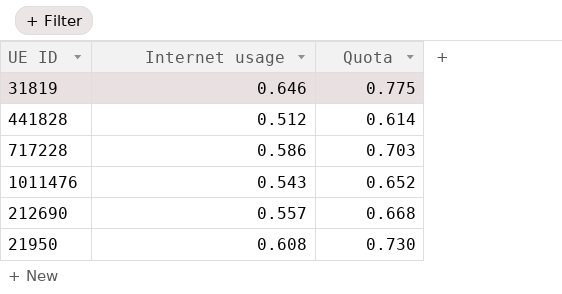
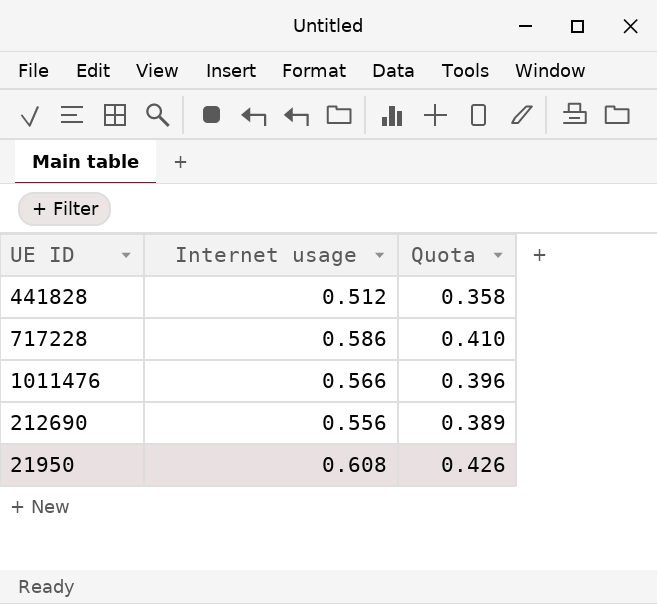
column Quota | formula: [Internet usage] * 1.2 -> [Internet usage] * 0.7
row 31819: 0.646 | 0.775 -> none
1011476 | Internet usage: 0.543 -> 0.566
212690 | Internet usage: 0.557 -> 0.556

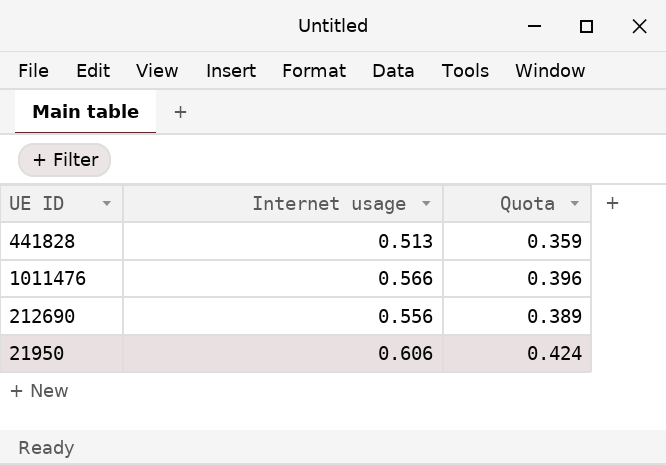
row 717228: 0.586 | 0.410 -> none
441828 | Internet usage: 0.512 -> 0.513
441828 | Quota: 0.358 -> 0.359
21950 | Internet usage: 0.608 -> 0.606
21950 | Quota: 0.426 -> 0.424

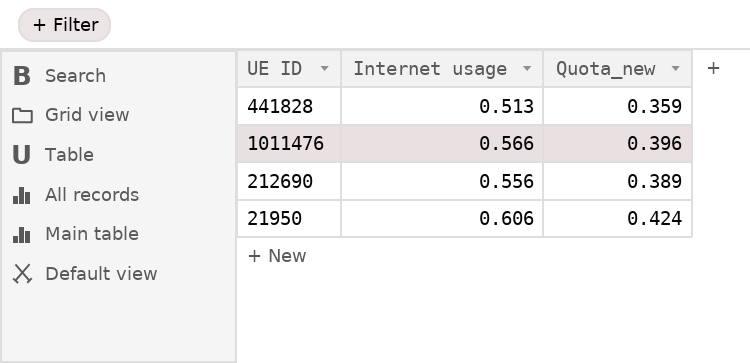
column name: Quota -> Quota_new

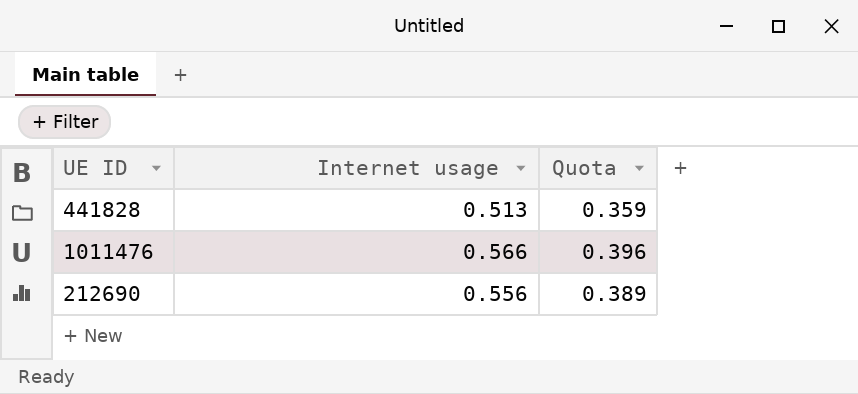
column name: Quota_new -> Quota
row 21950: 0.606 | 0.424 -> none

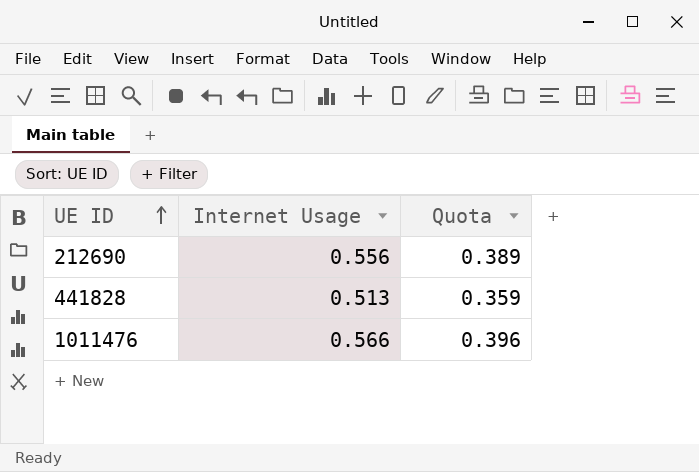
row order: none -> UE ID ascending
column name: Internet usage -> Internet Usage

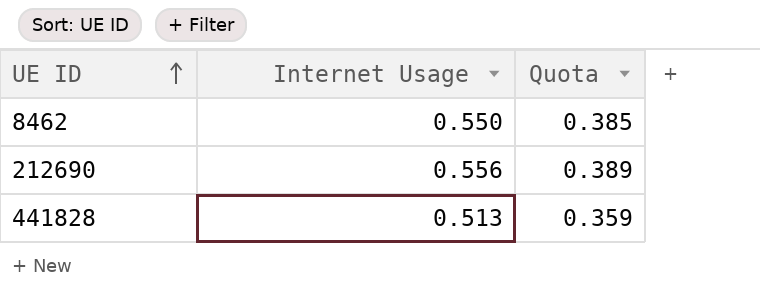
row 1011476: 0.566 | 0.396 -> none
row 8462: none -> 0.550 | 0.385

